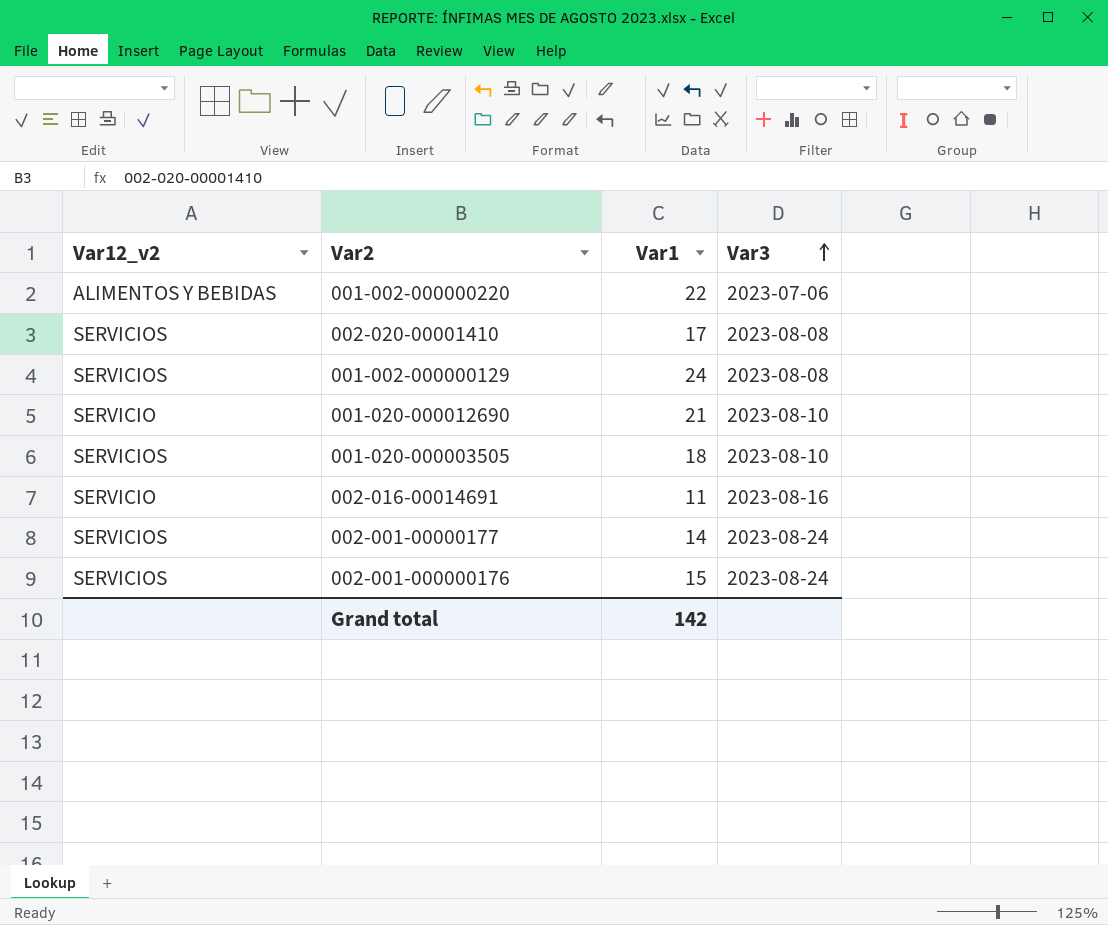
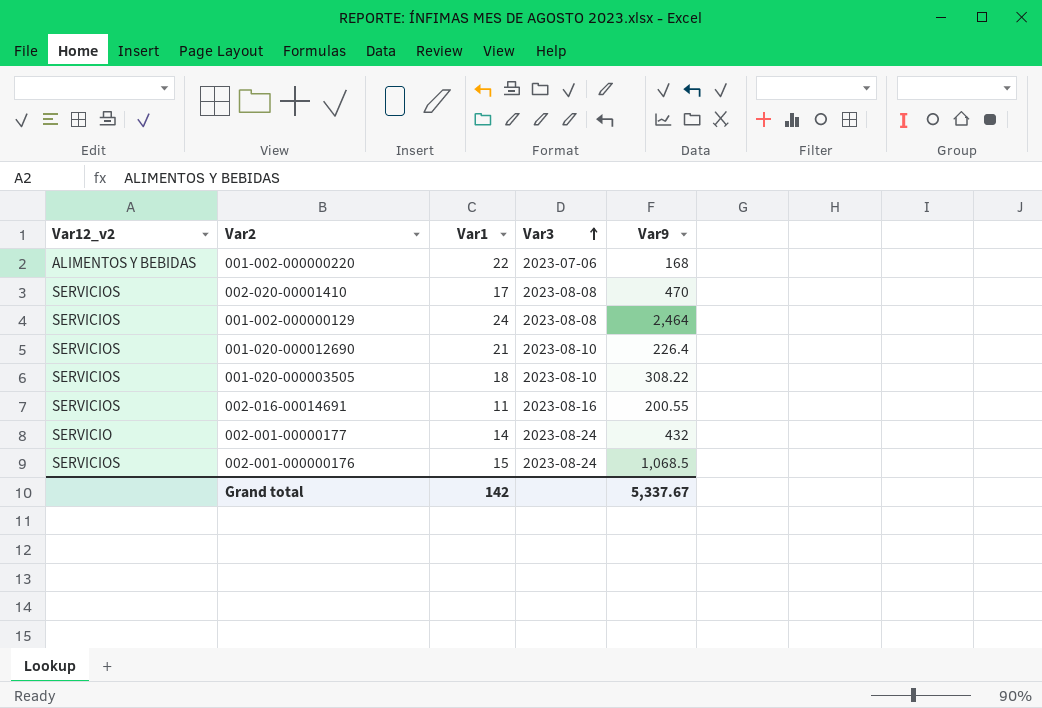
column Var9 | position: none -> 5
001-020-000012690 | Var12_v2: SERVICIO -> SERVICIOS
002-016-00014691 | Var12_v2: SERVICIO -> SERVICIOS
002-001-00000177 | Var12_v2: SERVICIOS -> SERVICIO

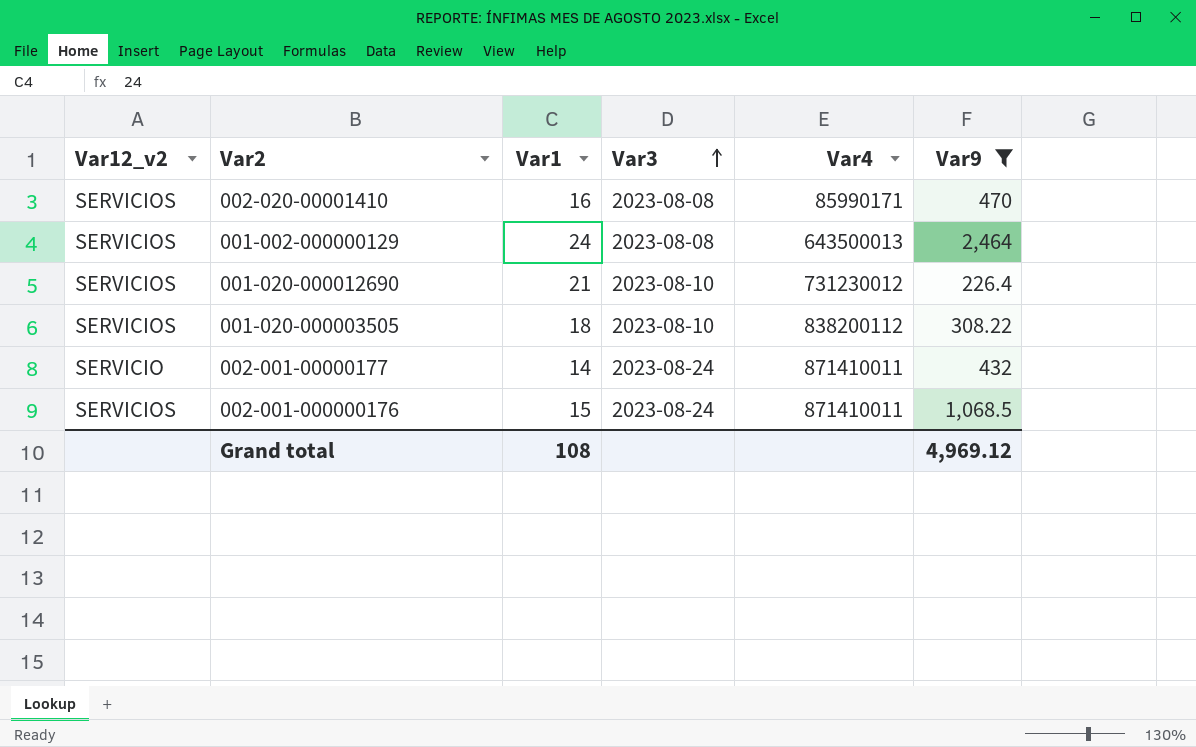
filter: none -> Var9 >= 226.4
column Var4 | position: none -> 5
002-020-00001410 | Var1: 17 -> 16
Grand total | Var1: 142 -> 108
Grand total | Var9: 5,337.67 -> 4,969.12

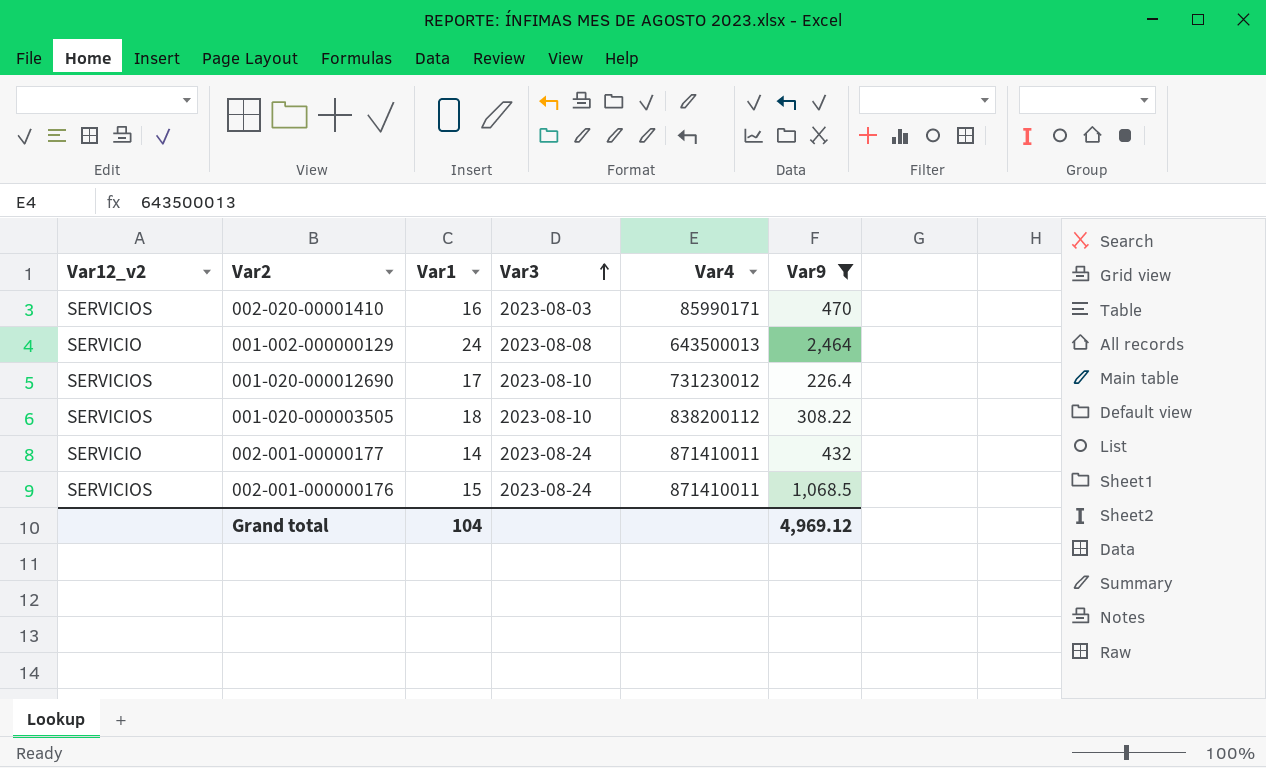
002-020-00001410 | Var3: 2023-08-08 -> 2023-08-03
001-002-000000129 | Var12_v2: SERVICIOS -> SERVICIO
001-020-000012690 | Var1: 21 -> 17
Grand total | Var1: 108 -> 104

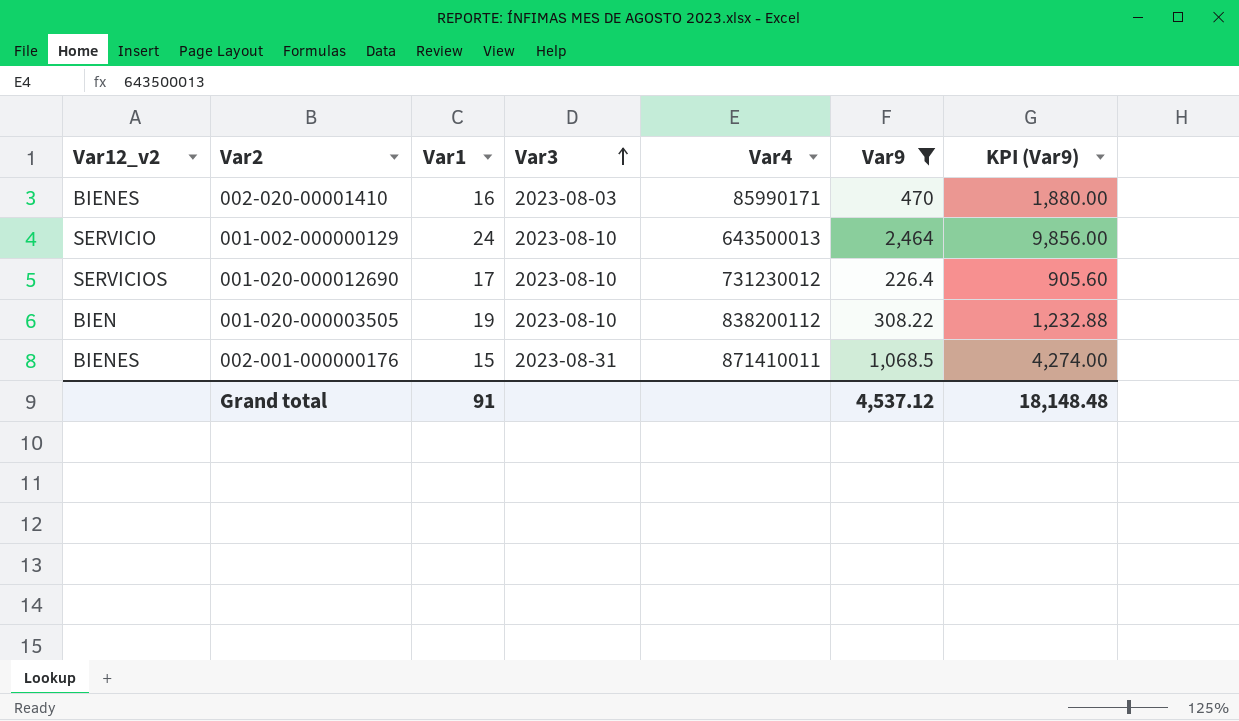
column KPI (Var9) | formula: none -> [Var9] * 4
row 002-001-00000177: SERVICIO | 14 | 2023-08-24 | 871410011 | 432 -> none
002-020-00001410 | Var12_v2: SERVICIOS -> BIENES
001-002-000000129 | Var3: 2023-08-08 -> 2023-08-10
001-020-000003505 | Var12_v2: SERVICIOS -> BIEN
001-020-000003505 | Var1: 18 -> 19
002-001-000000176 | Var12_v2: SERVICIOS -> BIENES
002-001-000000176 | Var3: 2023-08-24 -> 2023-08-31
Grand total | Var1: 104 -> 91
Grand total | Var9: 4,969.12 -> 4,537.12

